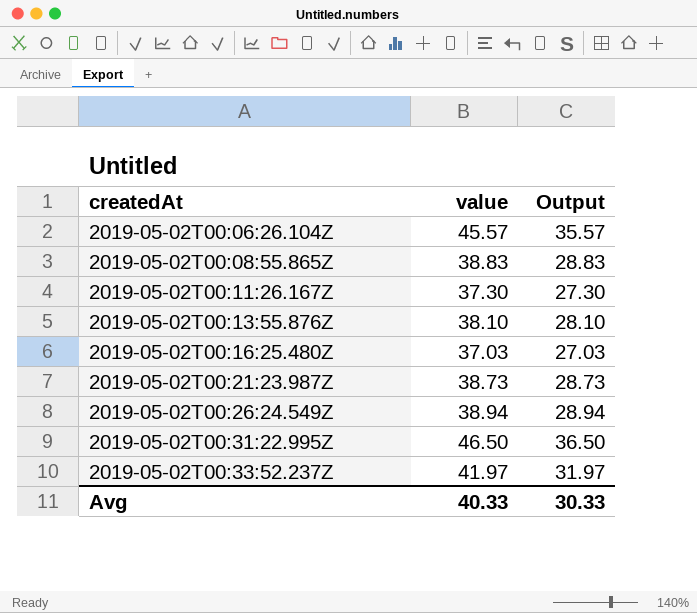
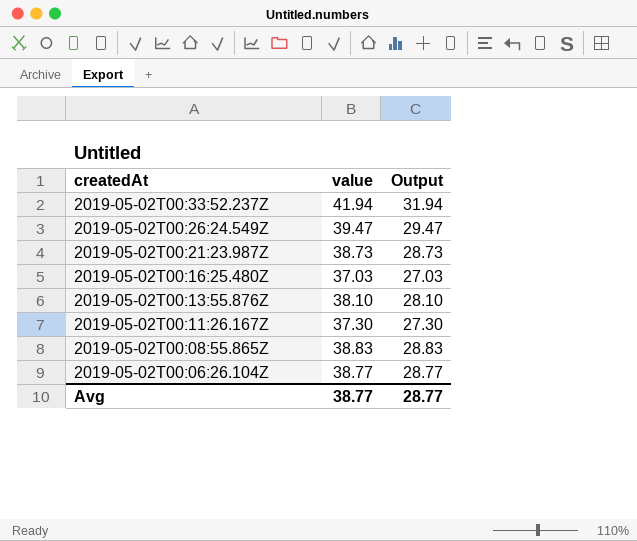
row order: createdAt ascending -> createdAt descending
row 2019-05-02T00:31:22.995Z: 46.50 | 36.50 -> none
2019-05-02T00:33:52.237Z | value: 41.97 -> 41.94
2019-05-02T00:33:52.237Z | Output: 31.97 -> 31.94
2019-05-02T00:26:24.549Z | value: 38.94 -> 39.47
2019-05-02T00:26:24.549Z | Output: 28.94 -> 29.47
2019-05-02T00:06:26.104Z | value: 45.57 -> 38.77
2019-05-02T00:06:26.104Z | Output: 35.57 -> 28.77
Avg | value: 40.33 -> 38.77
Avg | Output: 30.33 -> 28.77

